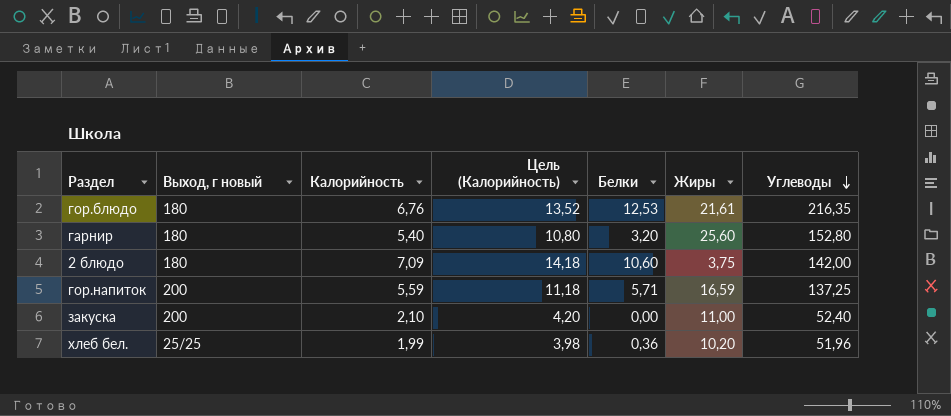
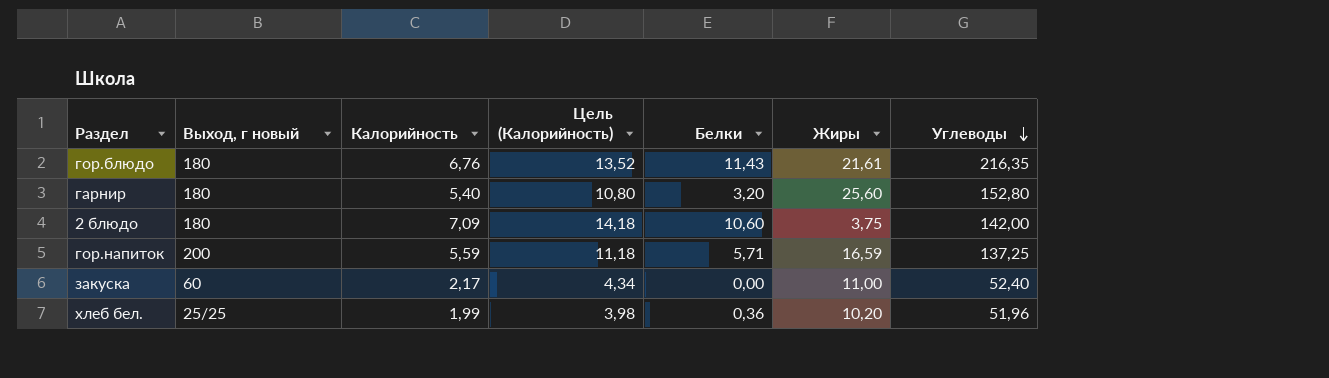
гор.блюдо | Белки: 12,53 -> 11,43
закуска | Выход, г новый: 200 -> 60
закуска | Калорийность: 2,10 -> 2,17
закуска | Цель (Калорийность): 4,20 -> 4,34

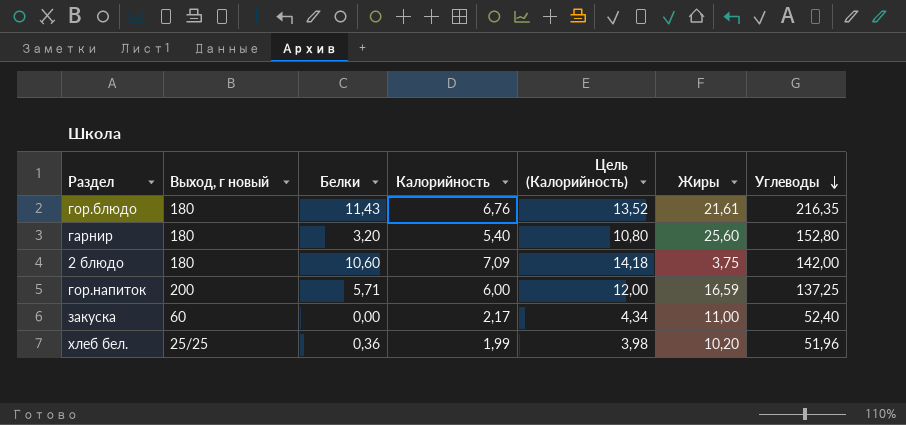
column Белки | position: 5 -> 3
гор.напиток | Калорийность: 5,59 -> 6,00
гор.напиток | Цель (Калорийность): 11,18 -> 12,00

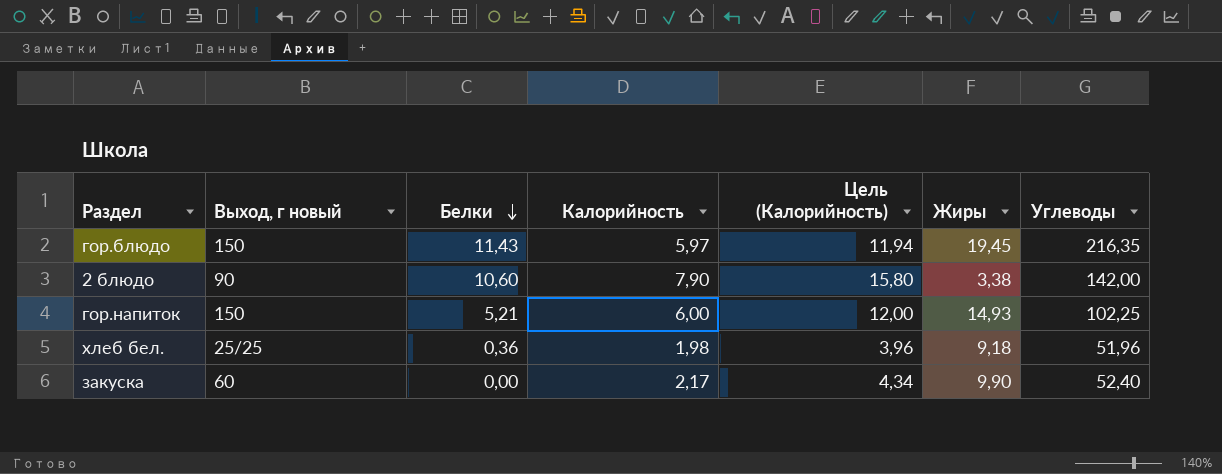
row order: Углеводы descending -> Белки descending
row гарнир: 180 | 3,20 | 5,40 | 10,80 | 25,60 | 152,80 -> none
гор.блюдо | Выход, г новый: 180 -> 150
гор.блюдо | Калорийность: 6,76 -> 5,97
гор.блюдо | Цель (Калорийность): 13,52 -> 11,94
гор.блюдо | Жиры: 21,61 -> 19,45
2 блюдо | Выход, г новый: 180 -> 90
2 блюдо | Калорийность: 7,09 -> 7,90
2 блюдо | Цель (Калорийность): 14,18 -> 15,80
2 блюдо | Жиры: 3,75 -> 3,38
гор.напиток | Выход, г новый: 200 -> 150
гор.напиток | Белки: 5,71 -> 5,21
гор.напиток | Жиры: 16,59 -> 14,93
гор.напиток | Углеводы: 137,25 -> 102,25
хлеб бел. | Калорийность: 1,99 -> 1,98
хлеб бел. | Цель (Калорийность): 3,98 -> 3,96
хлеб бел. | Жиры: 10,20 -> 9,18
закуска | Жиры: 11,00 -> 9,90

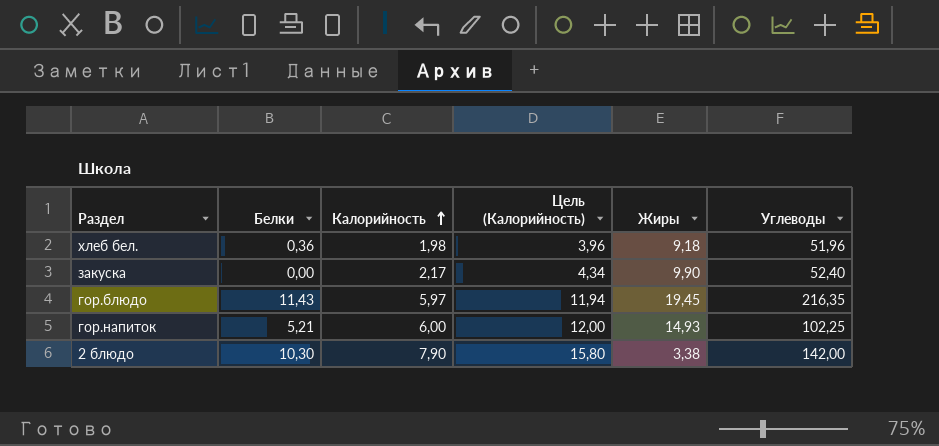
row order: Белки descending -> Калорийность ascending
column Выход, г новый | position: 2 -> none
2 блюдо | Белки: 10,60 -> 10,30

